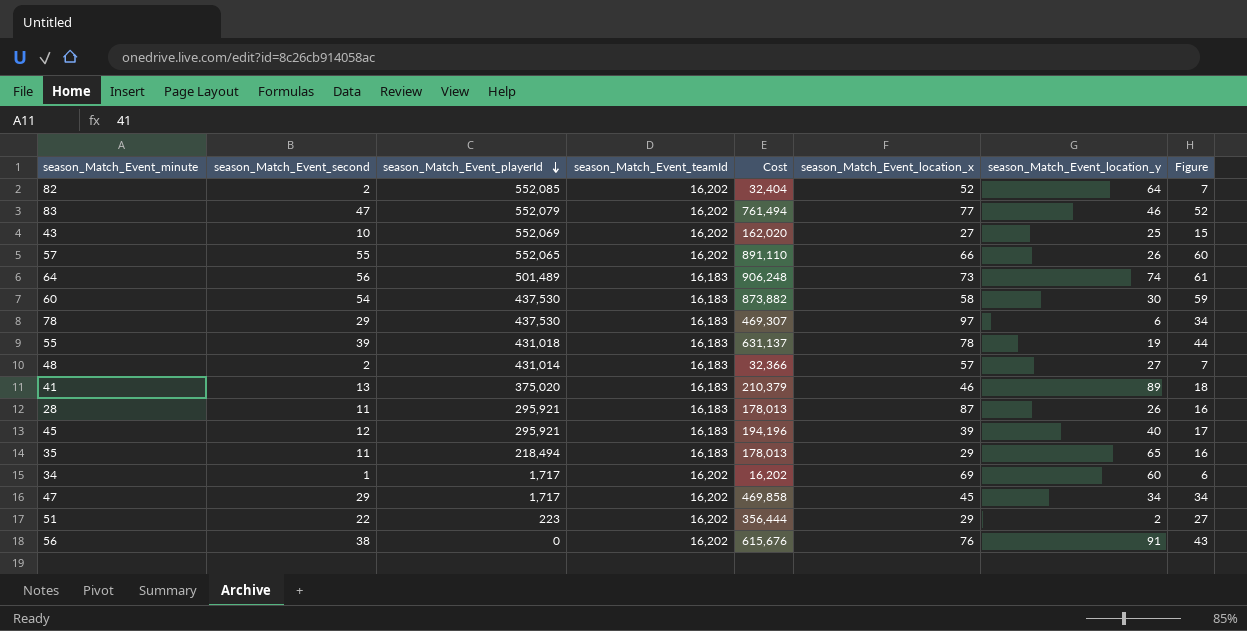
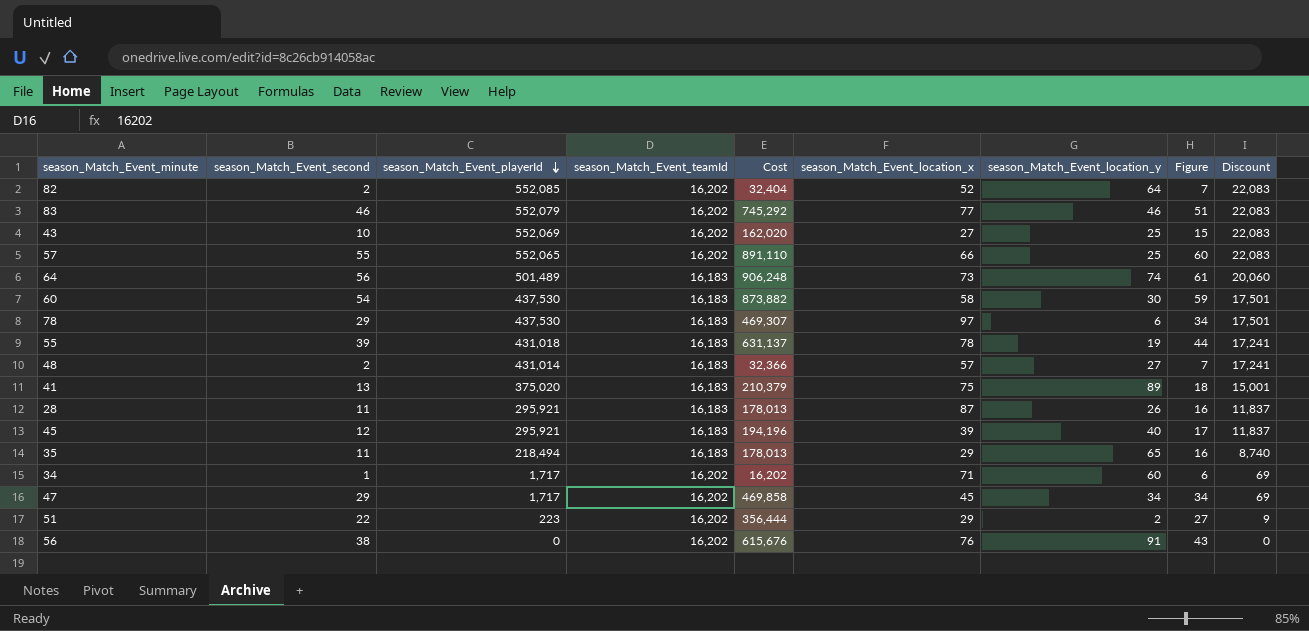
column Discount | formula: none -> [season_Match_Event_playerId] * 0.04
83 | season_Match_Event_second: 47 -> 46
83 | Cost: 761,494 -> 745,292
83 | Figure: 52 -> 51
57 | season_Match_Event_location_y: 26 -> 25
41 | season_Match_Event_location_x: 46 -> 75
34 | season_Match_Event_location_x: 69 -> 71

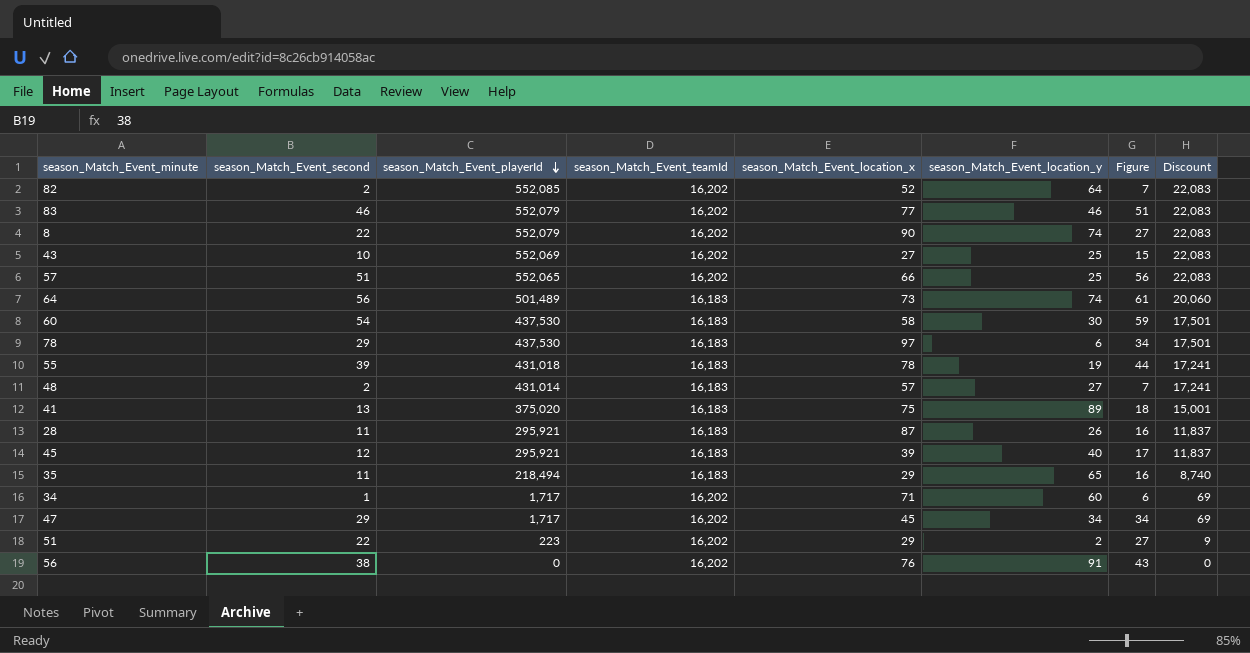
column Cost | formula: [season_Match_Event_second] * [season_Match_Event_teamId] -> none
row 8: none -> 22 | 552,079 | 16,202 | 90 | 74 | 27 | 22,083
57 | season_Match_Event_second: 55 -> 51
57 | Figure: 60 -> 56

